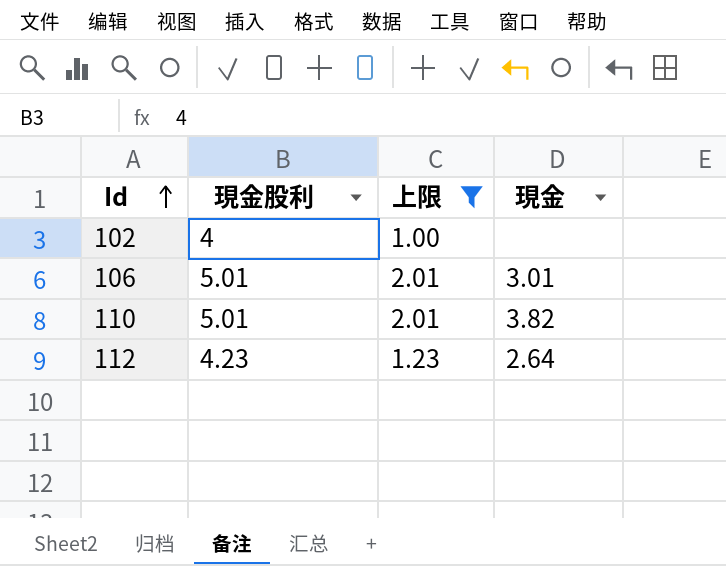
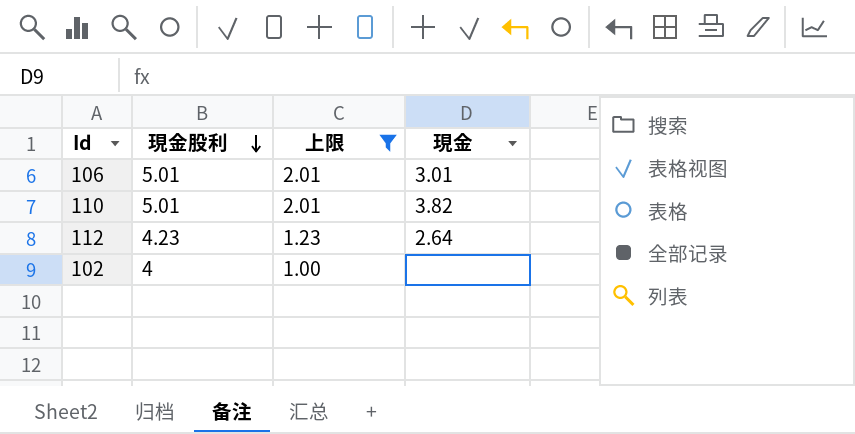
row order: Id ascending -> 現金股利 descending

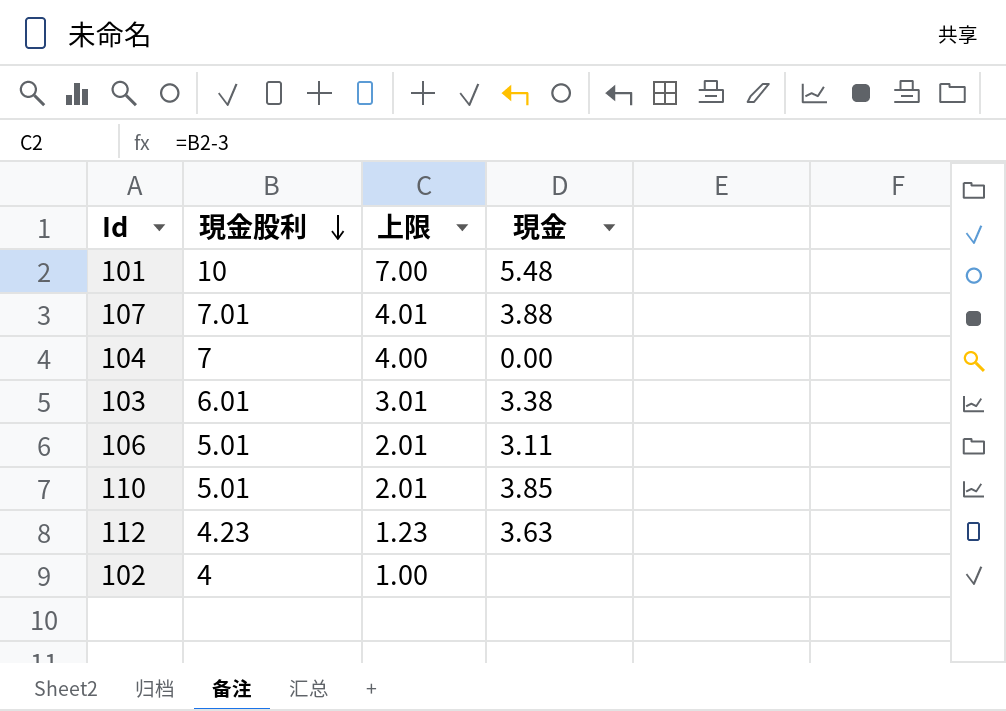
filter: 上限 <= 2.01 -> none
106 | 現金: 3.01 -> 3.11
110 | 現金: 3.82 -> 3.85
112 | 現金: 2.64 -> 3.63

